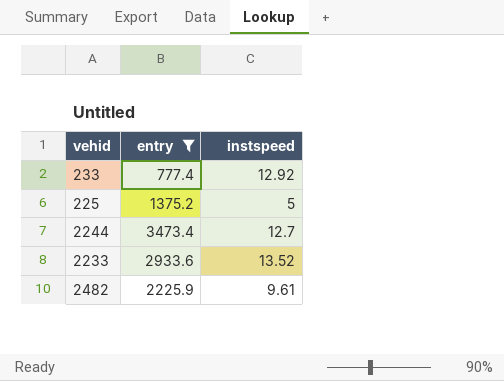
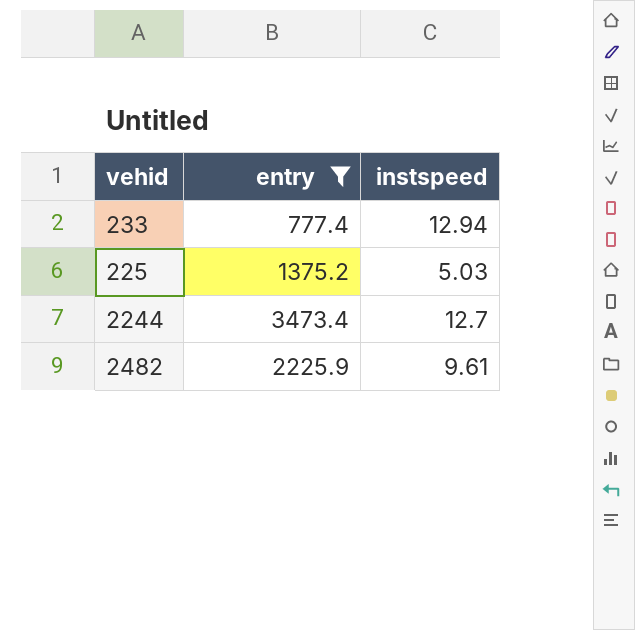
row 2233: 2933.6 | 13.52 -> none
233 | instspeed: 12.92 -> 12.94
225 | instspeed: 5 -> 5.03

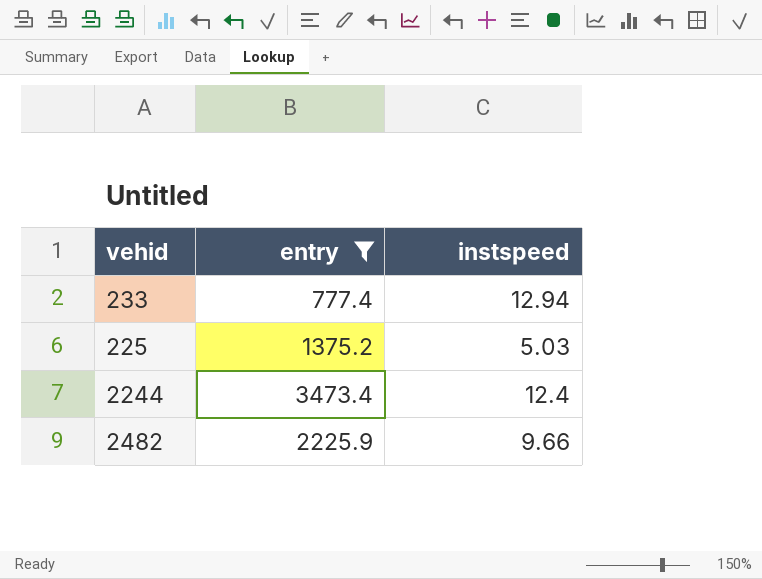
2244 | instspeed: 12.7 -> 12.4
2482 | instspeed: 9.61 -> 9.66

